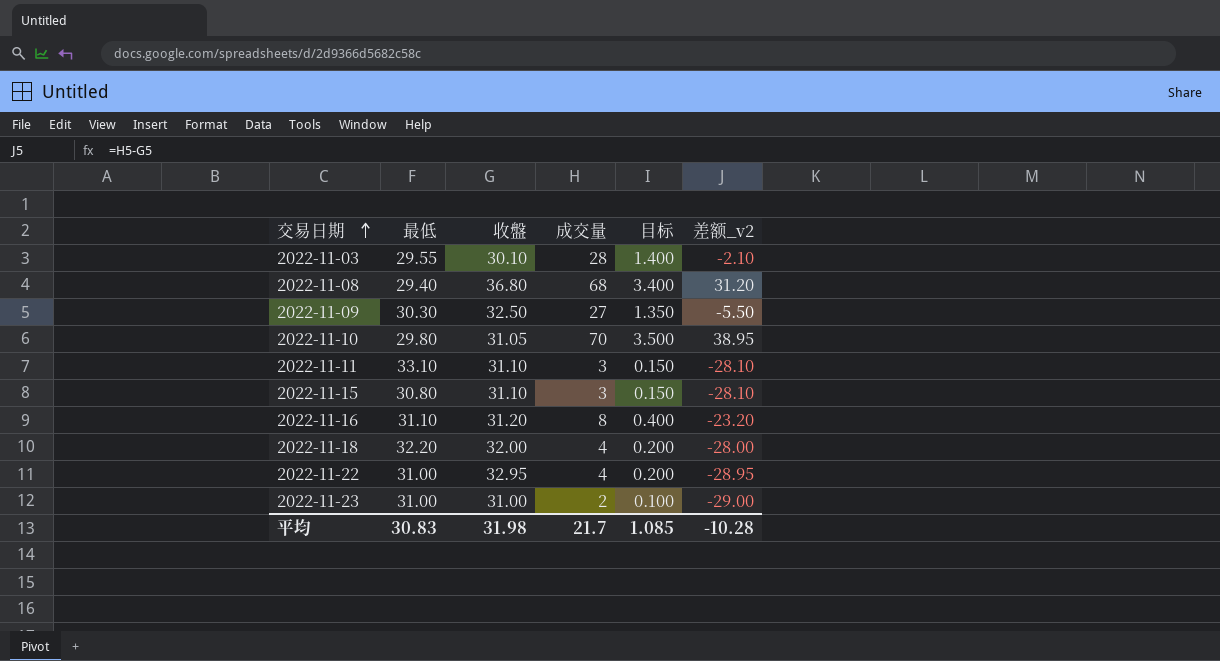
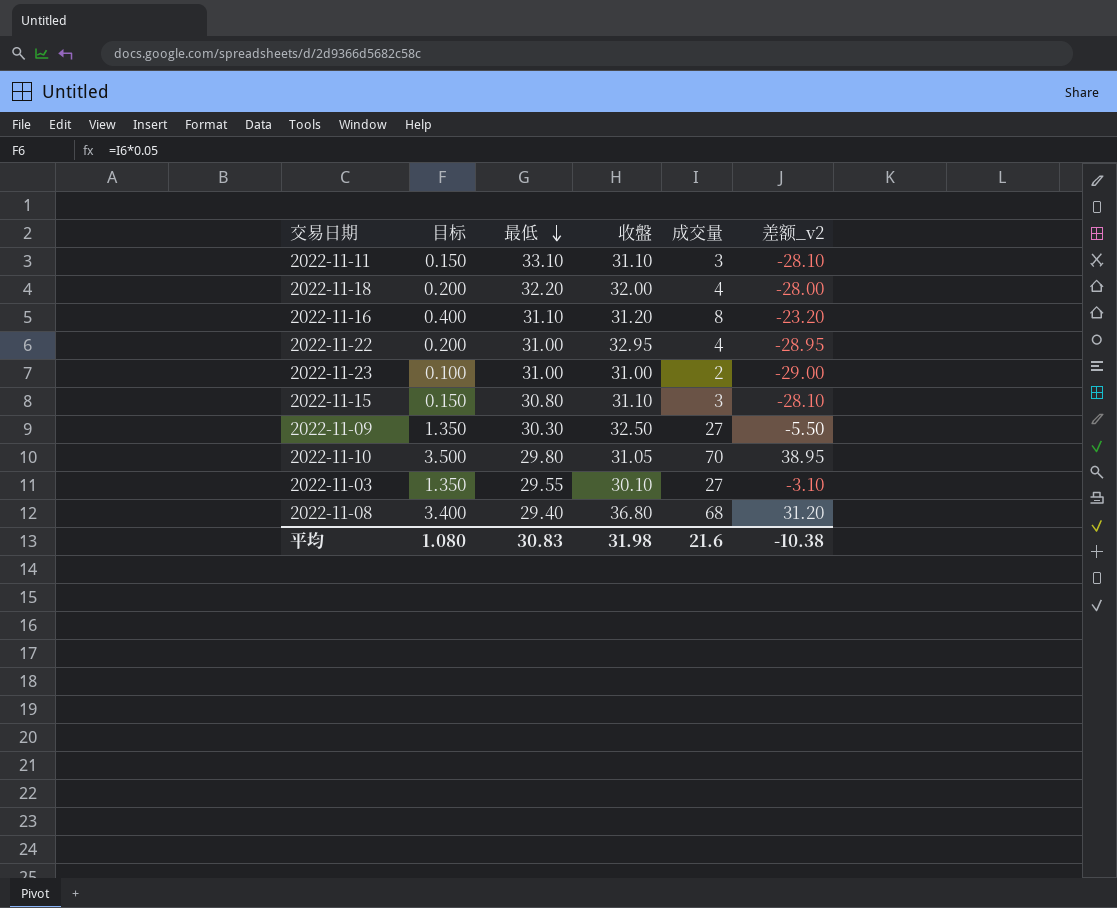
row order: 交易日期 ascending -> 最低 descending
column 目标 | position: 5 -> 2
2022-11-03 | 目标: 1.400 -> 1.350
2022-11-03 | 成交量: 28 -> 27
2022-11-03 | 差额_v2: -2.10 -> -3.10
平均 | 目标: 1.085 -> 1.080
平均 | 成交量: 21.7 -> 21.6
平均 | 差额_v2: -10.28 -> -10.38

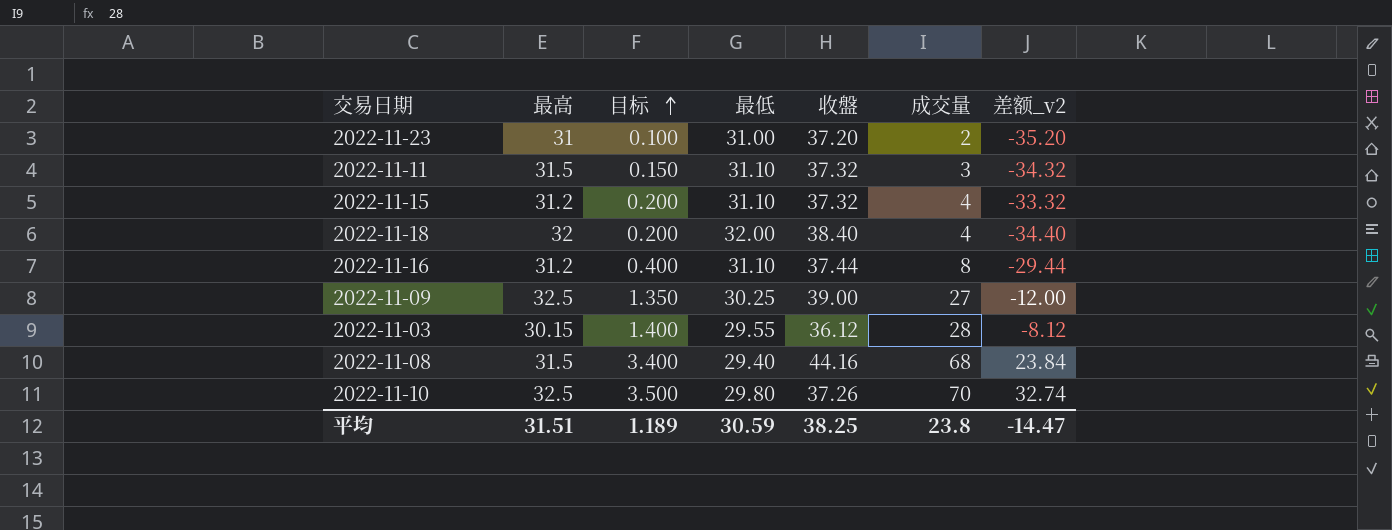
row order: 最低 descending -> 目标 ascending
column 最高 | position: none -> 2
row 2022-11-22: 0.200 | 31.00 | 32.95 | 4 | -28.95 -> none
2022-11-23 | 收盤: 31.00 -> 37.20
2022-11-23 | 差额_v2: -29.00 -> -35.20
2022-11-11 | 最低: 33.10 -> 31.10
2022-11-11 | 收盤: 31.10 -> 37.32
2022-11-11 | 差额_v2: -28.10 -> -34.32
2022-11-15 | 目标: 0.150 -> 0.200
2022-11-15 | 最低: 30.80 -> 31.10
2022-11-15 | 收盤: 31.10 -> 37.32
2022-11-15 | 成交量: 3 -> 4
2022-11-15 | 差额_v2: -28.10 -> -33.32
2022-11-18 | 最低: 32.20 -> 32.00
2022-11-18 | 收盤: 32.00 -> 38.40
2022-11-18 | 差额_v2: -28.00 -> -34.40
2022-11-16 | 收盤: 31.20 -> 37.44
2022-11-16 | 差额_v2: -23.20 -> -29.44
2022-11-09 | 最低: 30.30 -> 30.25
2022-11-09 | 收盤: 32.50 -> 39.00
2022-11-09 | 差额_v2: -5.50 -> -12.00
2022-11-03 | 目标: 1.350 -> 1.400
2022-11-03 | 收盤: 30.10 -> 36.12
2022-11-03 | 成交量: 27 -> 28
2022-11-03 | 差额_v2: -3.10 -> -8.12
2022-11-08 | 收盤: 36.80 -> 44.16
2022-11-08 | 差额_v2: 31.20 -> 23.84
2022-11-10 | 收盤: 31.05 -> 37.26
2022-11-10 | 差额_v2: 38.95 -> 32.74
平均 | 目标: 1.080 -> 1.189
平均 | 最低: 30.83 -> 30.59
平均 | 收盤: 31.98 -> 38.25
平均 | 成交量: 21.6 -> 23.8
平均 | 差额_v2: -10.38 -> -14.47

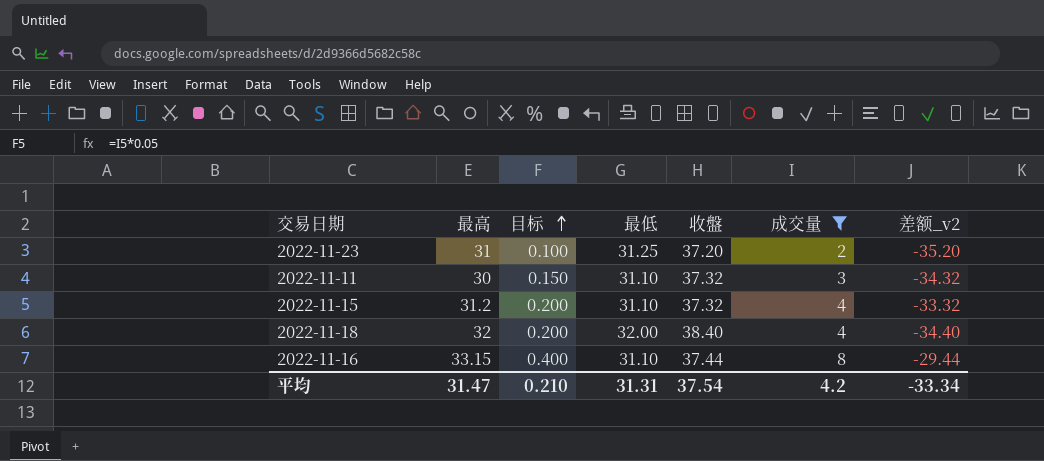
filter: none -> 成交量 <= 8
2022-11-23 | 最低: 31.00 -> 31.25
2022-11-11 | 最高: 31.5 -> 30
2022-11-16 | 最高: 31.2 -> 33.15
平均 | 最高: 31.51 -> 31.47
平均 | 目标: 1.189 -> 0.210
平均 | 最低: 30.59 -> 31.31
平均 | 收盤: 38.25 -> 37.54
平均 | 成交量: 23.8 -> 4.2
平均 | 差额_v2: -14.47 -> -33.34

